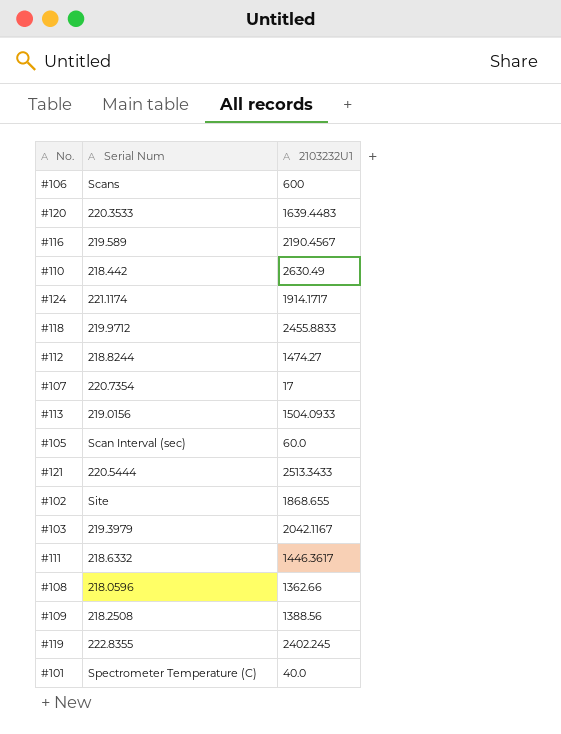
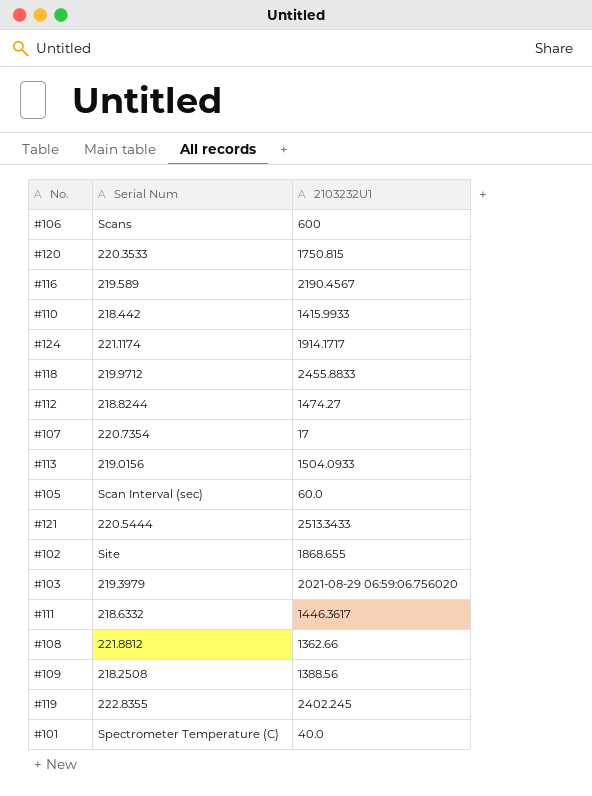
#120 | 2103232U1: 1639.4483 -> 1750.815
#110 | 2103232U1: 2630.49 -> 1415.9933
#103 | 2103232U1: 2042.1167 -> 2021-08-29 06:59:06.756020
#108 | Serial Num: 218.0596 -> 221.8812

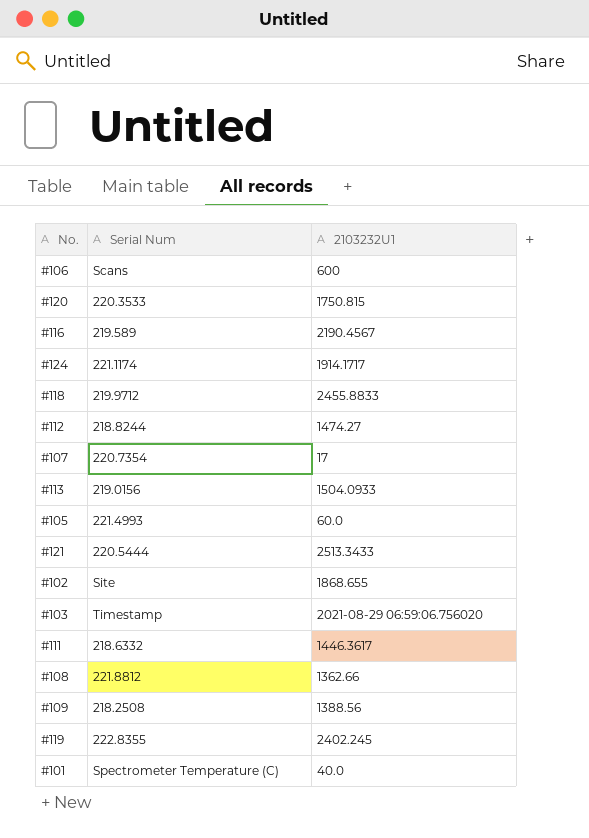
row #110: 218.442 | 1415.9933 -> none
#105 | Serial Num: Scan Interval (sec) -> 221.4993
#103 | Serial Num: 219.3979 -> Timestamp

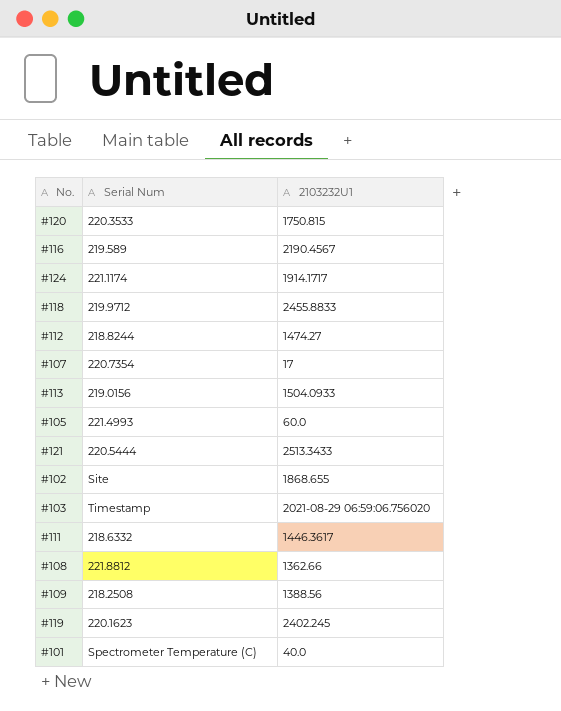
row #106: Scans | 600 -> none
#119 | Serial Num: 222.8355 -> 220.1623

